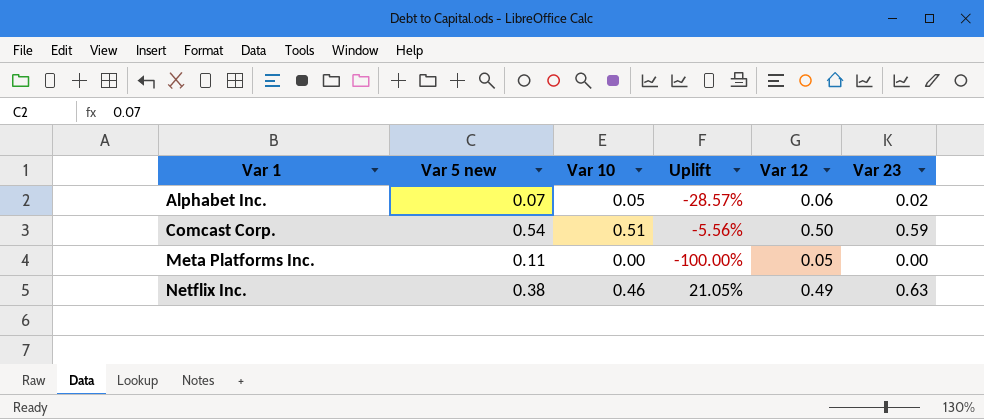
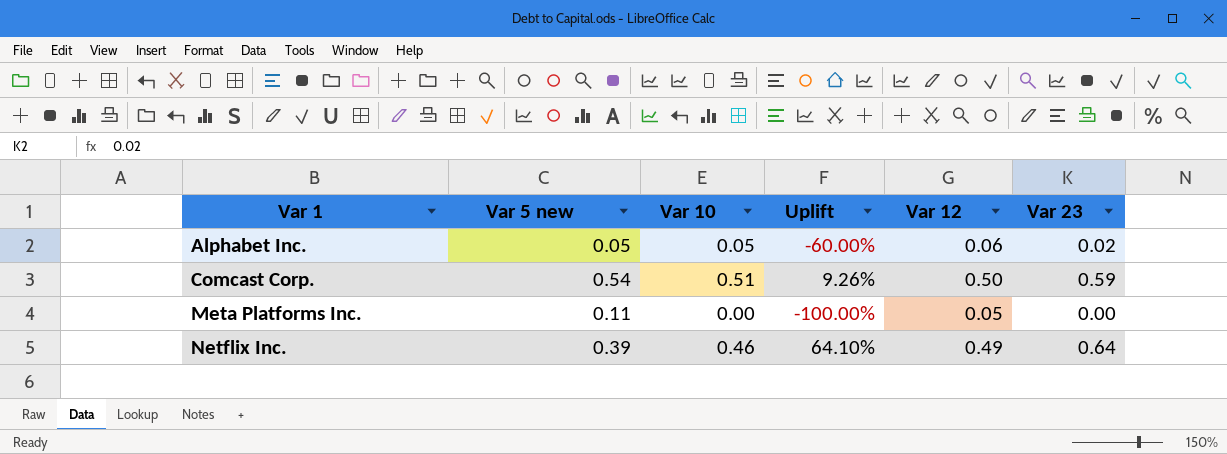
column Uplift | formula: ([Var 10] - [Var 5 new]) / [Var 5 new] -> ([Var 23] - [Var 5 new]) / [Var 5 new]
Alphabet Inc. | Var 5 new: 0.07 -> 0.05
Netflix Inc. | Var 5 new: 0.38 -> 0.39
Netflix Inc. | Var 23: 0.63 -> 0.64

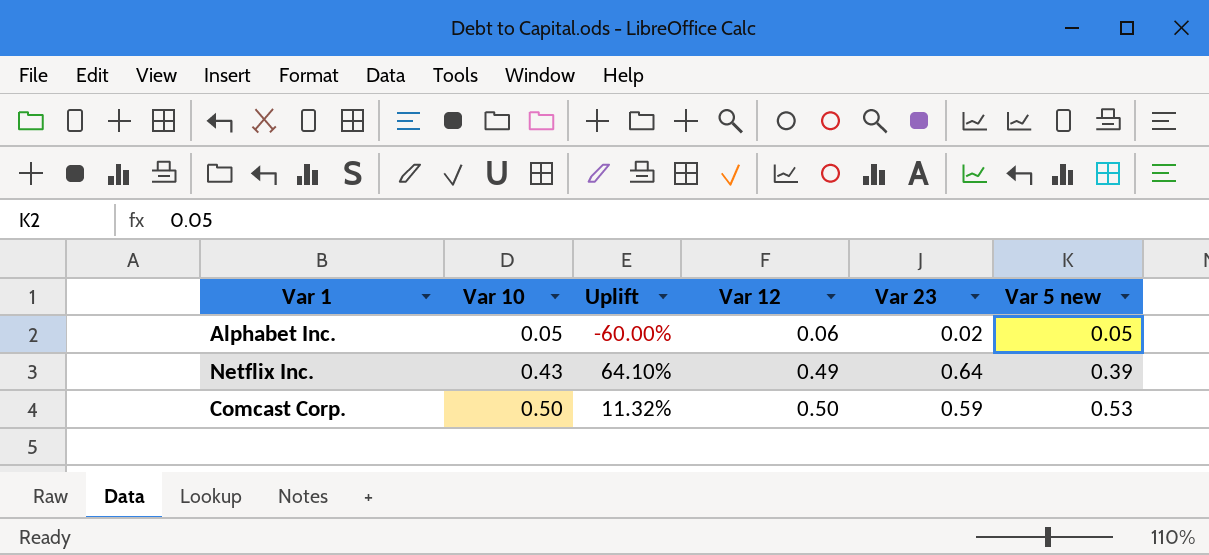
row order: Var 1 ascending -> Var 10 ascending
column Var 5 new | position: 2 -> 6
row Meta Platforms Inc.: 0.11 | 0.00 | -100.00% | 0.05 | 0.00 -> none
Netflix Inc. | Var 10: 0.46 -> 0.43
Comcast Corp. | Var 10: 0.51 -> 0.50
Comcast Corp. | Uplift: 9.26% -> 11.32%
Comcast Corp. | Var 5 new: 0.54 -> 0.53

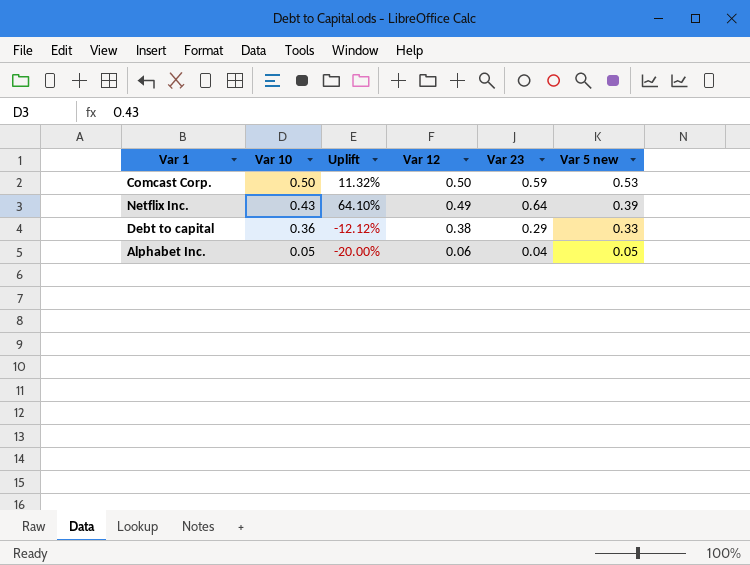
row order: Var 10 ascending -> Var 10 descending
row Debt to capital: none -> 0.36 | -12.12% | 0.38 | 0.29 | 0.33
Alphabet Inc. | Uplift: -60.00% -> -20.00%
Alphabet Inc. | Var 23: 0.02 -> 0.04

